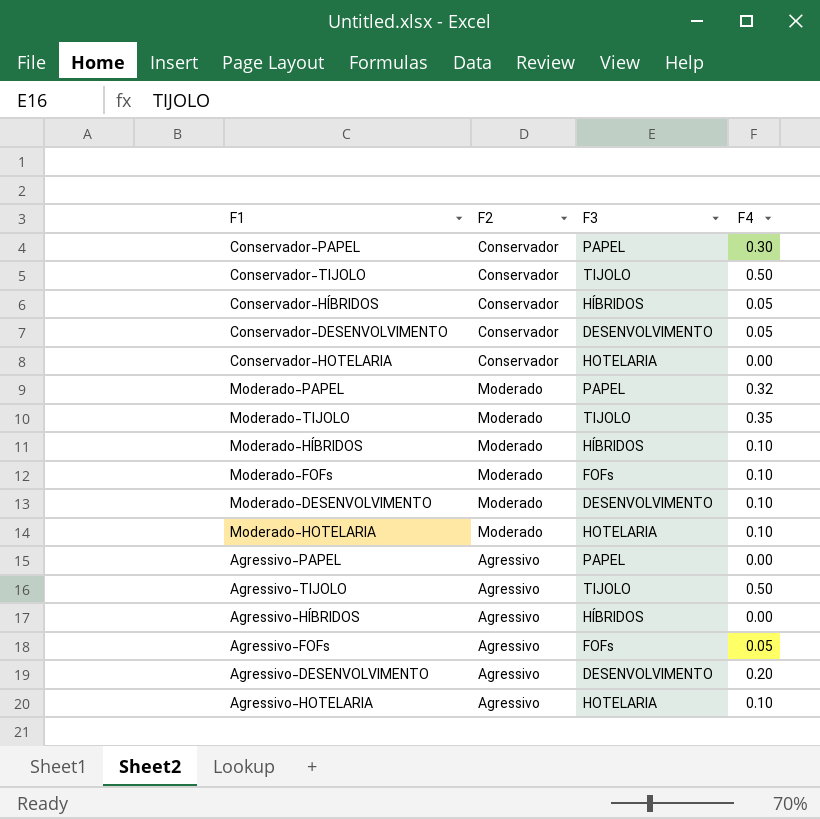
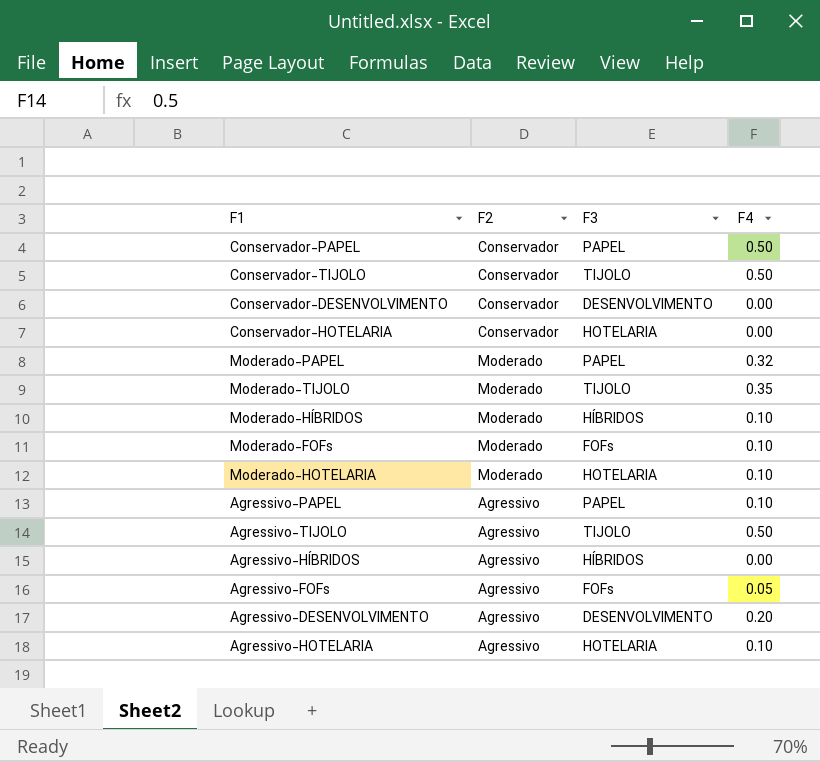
row Conservador-HÍBRIDOS: Conservador | HÍBRIDOS | 0.05 -> none
row Moderado-DESENVOLVIMENTO: Moderado | DESENVOLVIMENTO | 0.10 -> none
Conservador-PAPEL | F4: 0.30 -> 0.50
Conservador-DESENVOLVIMENTO | F4: 0.05 -> 0.00
Agressivo-PAPEL | F4: 0.00 -> 0.10

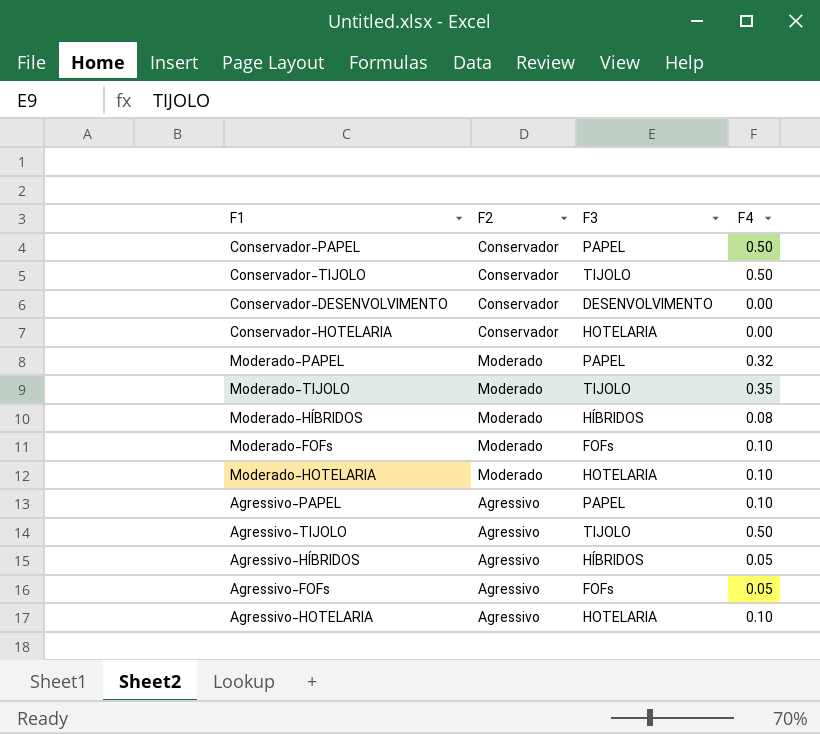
row Agressivo-DESENVOLVIMENTO: Agressivo | DESENVOLVIMENTO | 0.20 -> none
Moderado-HÍBRIDOS | F4: 0.10 -> 0.08
Agressivo-HÍBRIDOS | F4: 0.00 -> 0.05

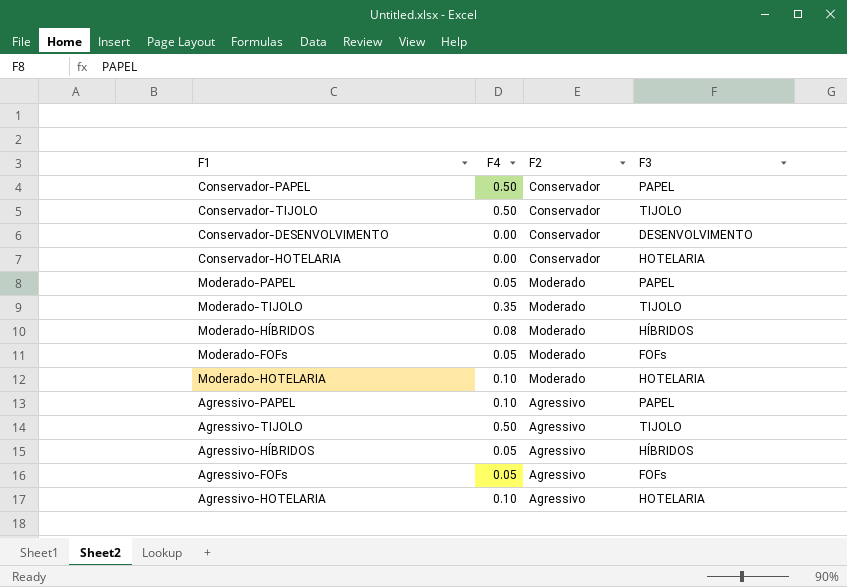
column F4 | position: 4 -> 2
Moderado-PAPEL | F4: 0.32 -> 0.05
Moderado-FOFs | F4: 0.10 -> 0.05

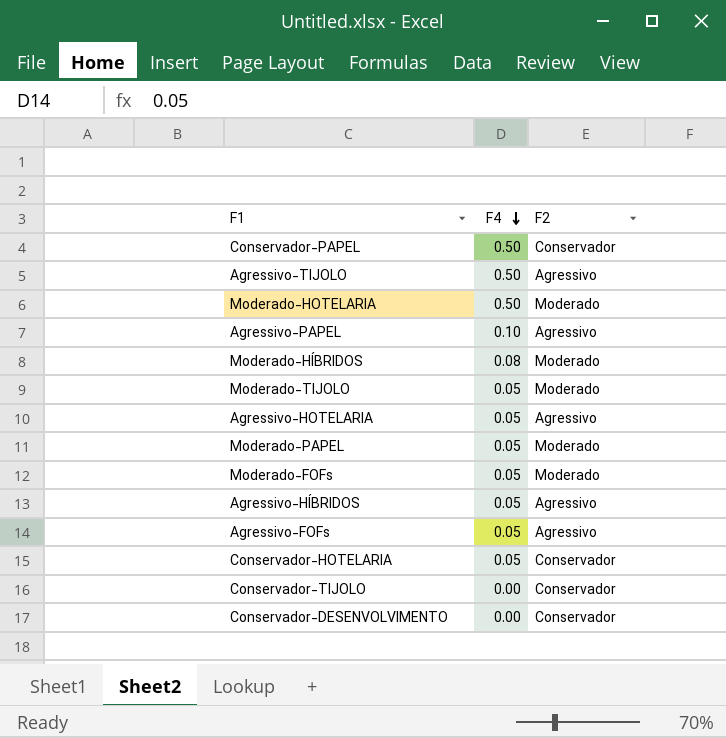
row order: none -> F4 descending
column F3 | position: 4 -> none
Moderado-HOTELARIA | F4: 0.10 -> 0.50
Moderado-TIJOLO | F4: 0.35 -> 0.05
Agressivo-HOTELARIA | F4: 0.10 -> 0.05
Conservador-HOTELARIA | F4: 0.00 -> 0.05
Conservador-TIJOLO | F4: 0.50 -> 0.00

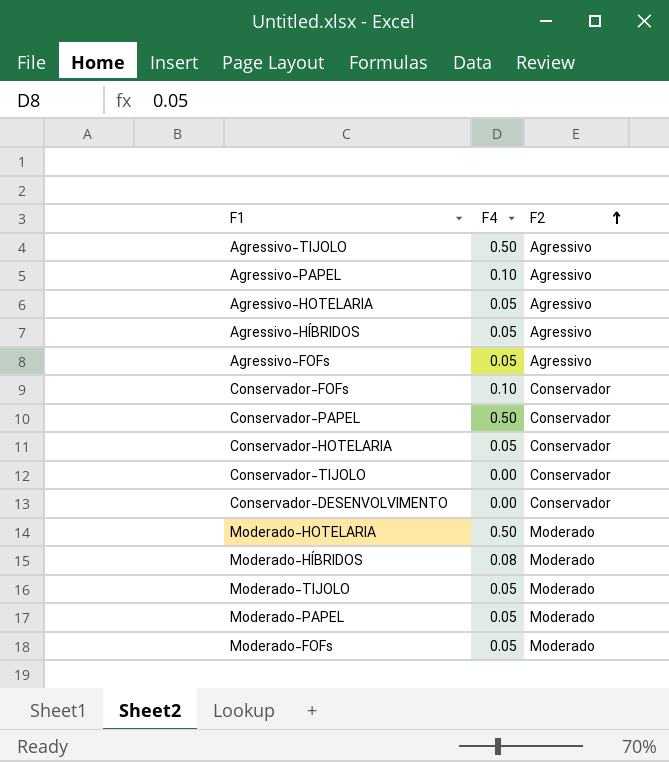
row order: F4 descending -> F2 ascending
row Conservador-FOFs: none -> 0.10 | Conservador

